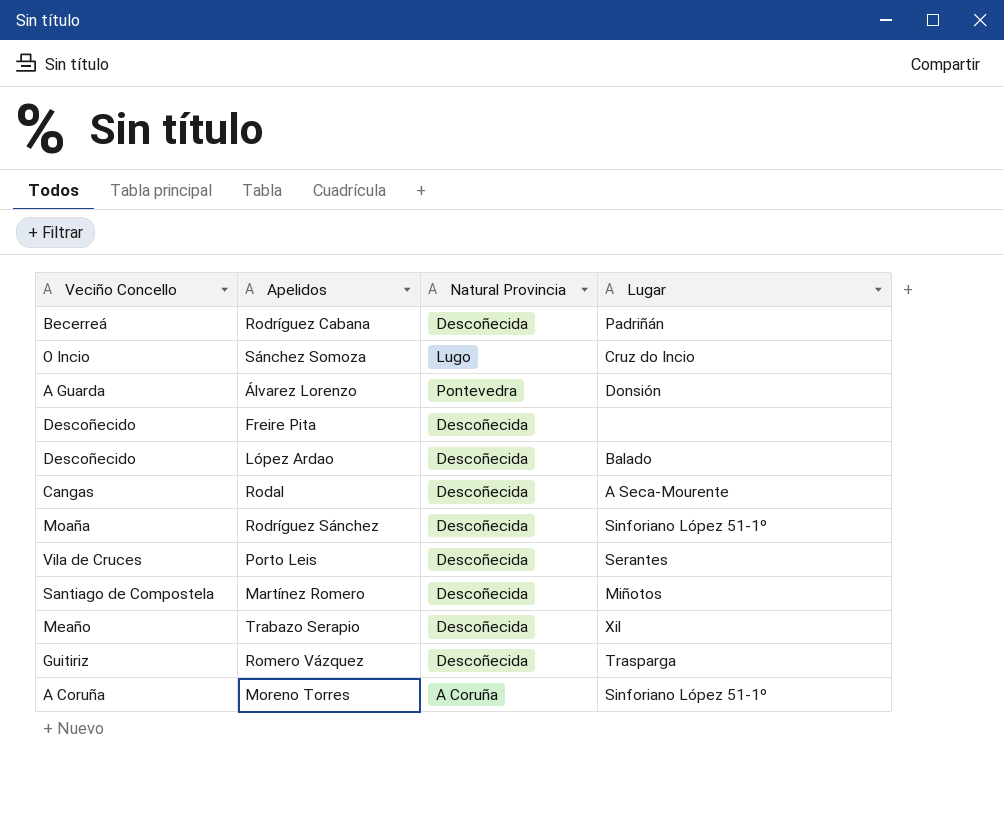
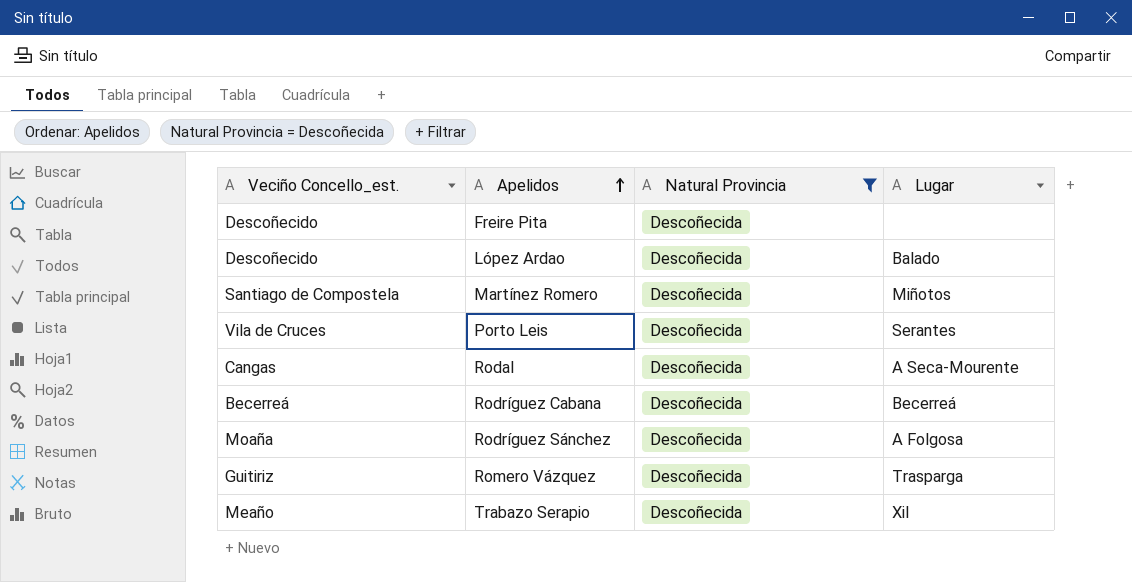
filter: none -> Natural Provincia = Descoñecida
row order: none -> Apelidos ascending
column name: Veciño Concello -> Veciño Concello_est.
Rodríguez Cabana | Lugar: Padriñán -> Becerreá
Rodríguez Sánchez | Lugar: Sinforiano López 51-1º -> A Folgosa

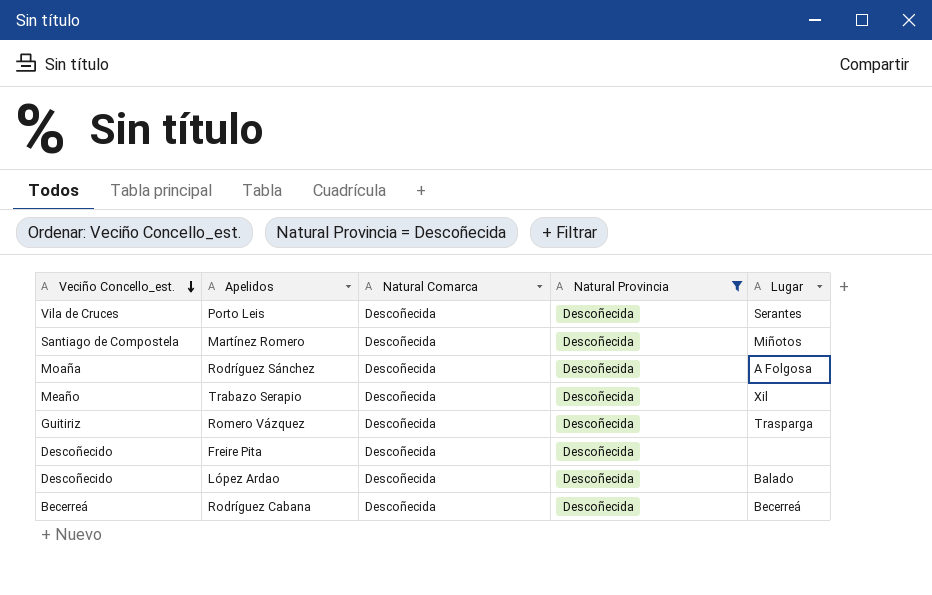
row order: Apelidos ascending -> Veciño Concello_est. descending
column Natural Comarca | position: none -> 3
row Rodal: Cangas | Descoñecida | A Seca-Mourente -> none

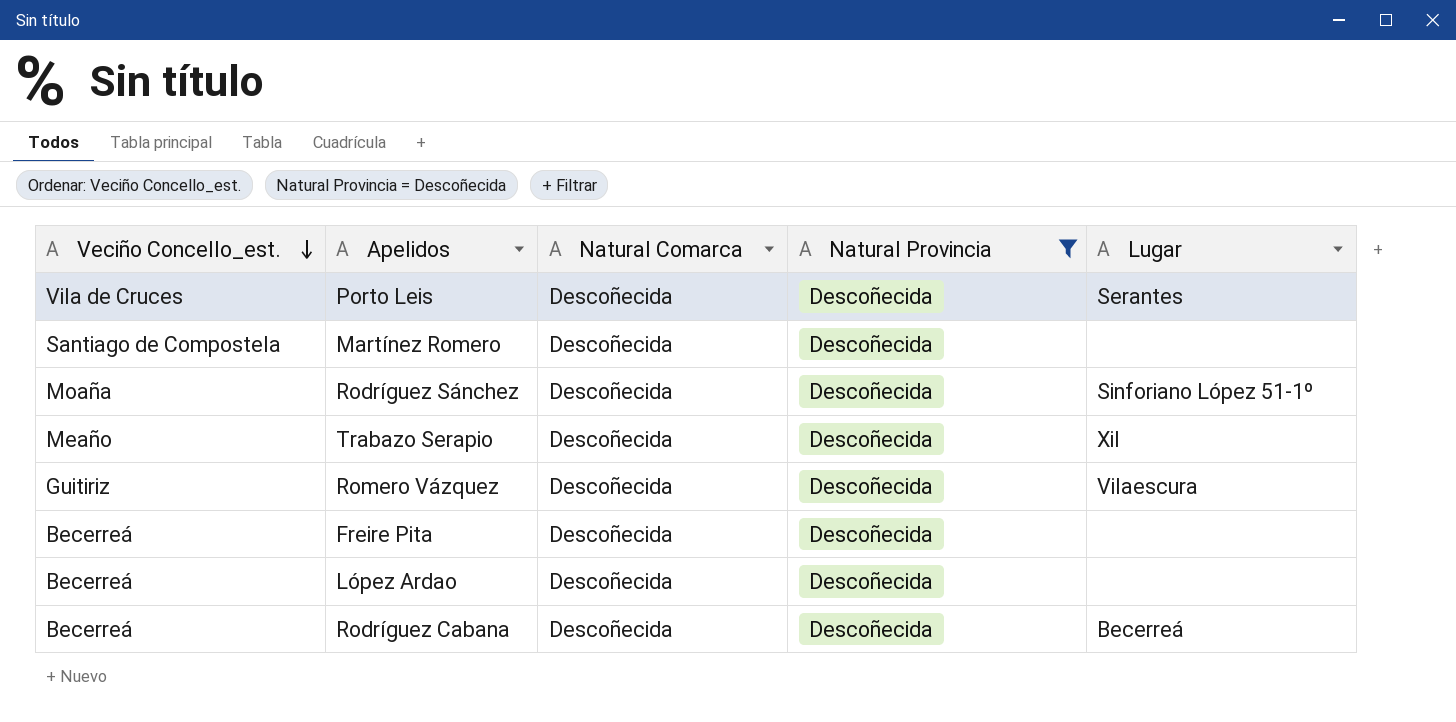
Martínez Romero | Lugar: Miñotos -> none
Rodríguez Sánchez | Lugar: A Folgosa -> Sinforiano López 51-1º
Romero Vázquez | Lugar: Trasparga -> Vilaescura
Freire Pita | Veciño Concello_est.: Descoñecido -> Becerreá
López Ardao | Veciño Concello_est.: Descoñecido -> Becerreá
López Ardao | Lugar: Balado -> none

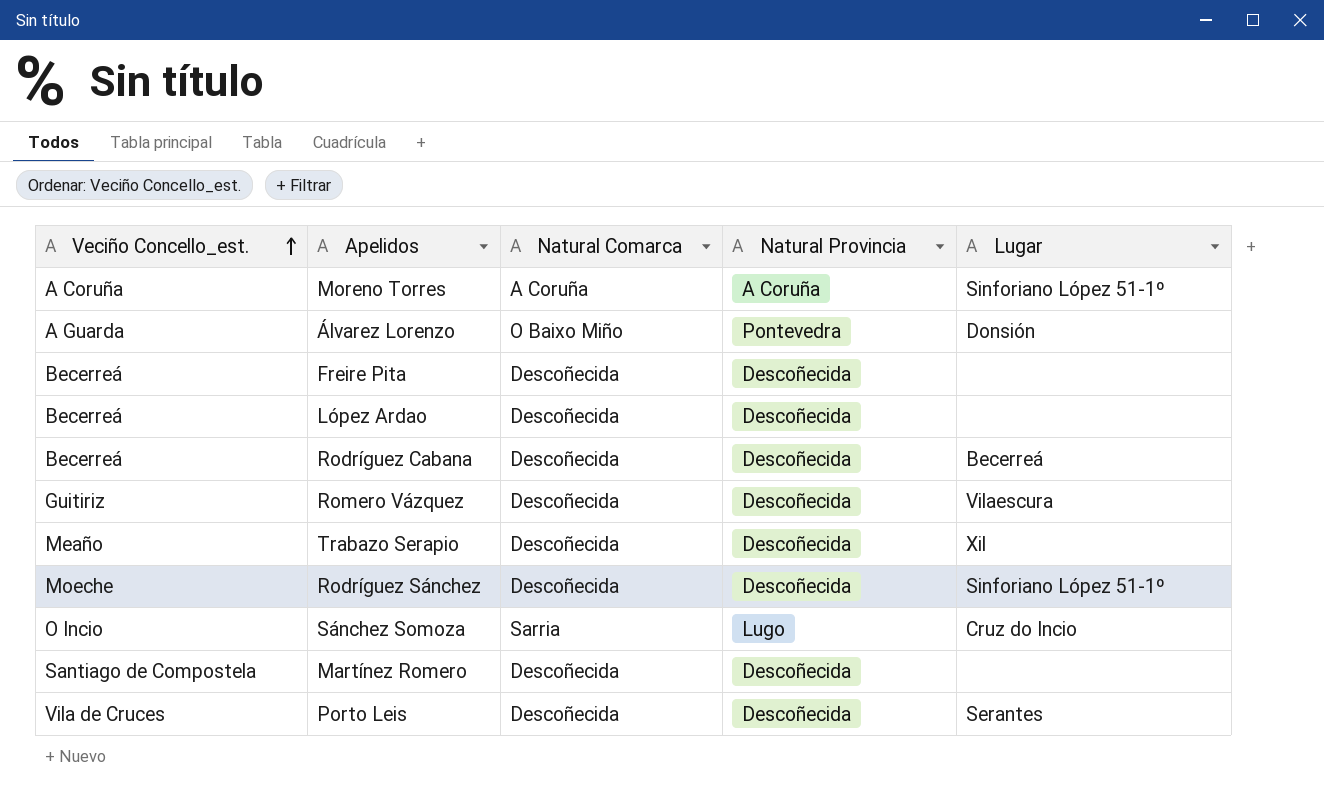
filter: Natural Provincia = Descoñecida -> none
row order: Veciño Concello_est. descending -> Veciño Concello_est. ascending
Rodríguez Sánchez | Veciño Concello_est.: Moaña -> Moeche

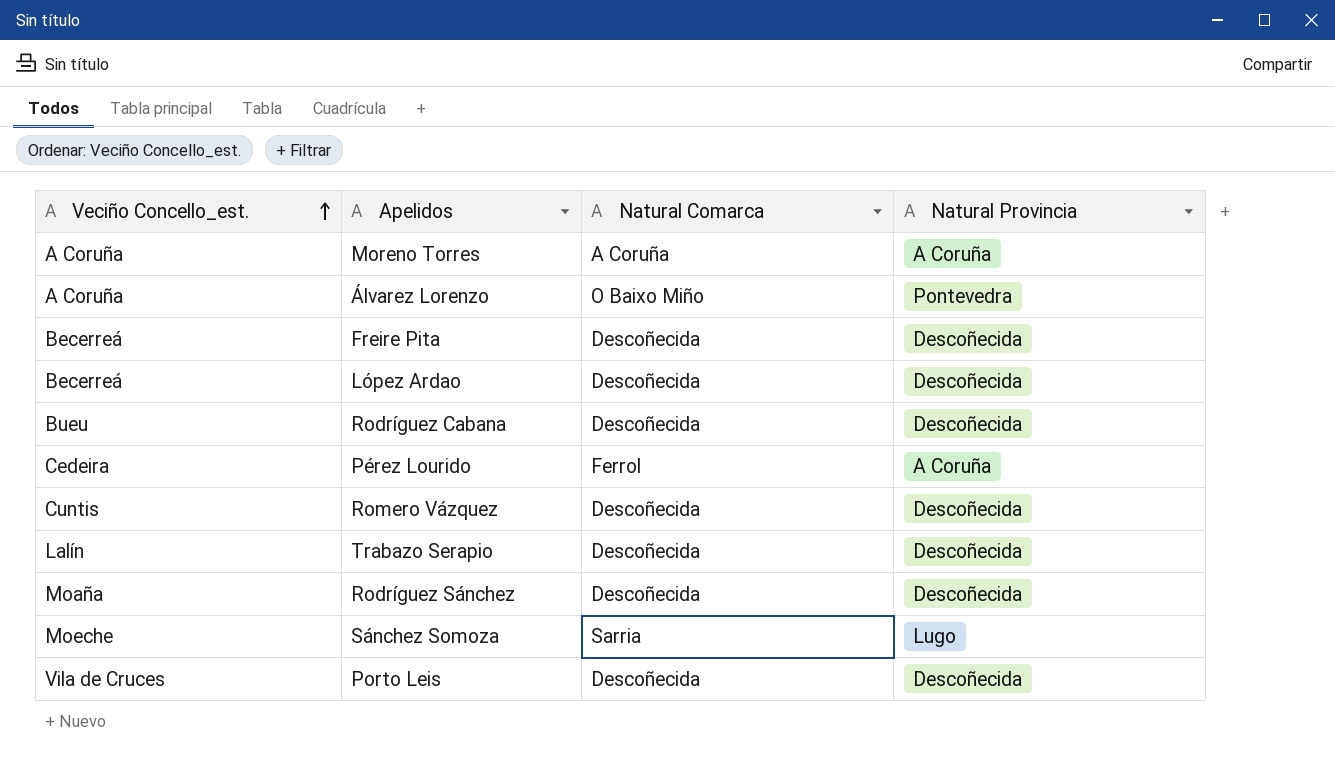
column Lugar | position: 5 -> none
row Martínez Romero: Santiago de Compostela | Descoñecida | Descoñecida | none -> none
Álvarez Lorenzo | Veciño Concello_est.: A Guarda -> A Coruña
Rodríguez Cabana | Veciño Concello_est.: Becerreá -> Bueu
row Pérez Lourido: none -> Cedeira | Ferrol | A Coruña
Romero Vázquez | Veciño Concello_est.: Guitiriz -> Cuntis
Trabazo Serapio | Veciño Concello_est.: Meaño -> Lalín
Rodríguez Sánchez | Veciño Concello_est.: Moeche -> Moaña
Sánchez Somoza | Veciño Concello_est.: O Incio -> Moeche

